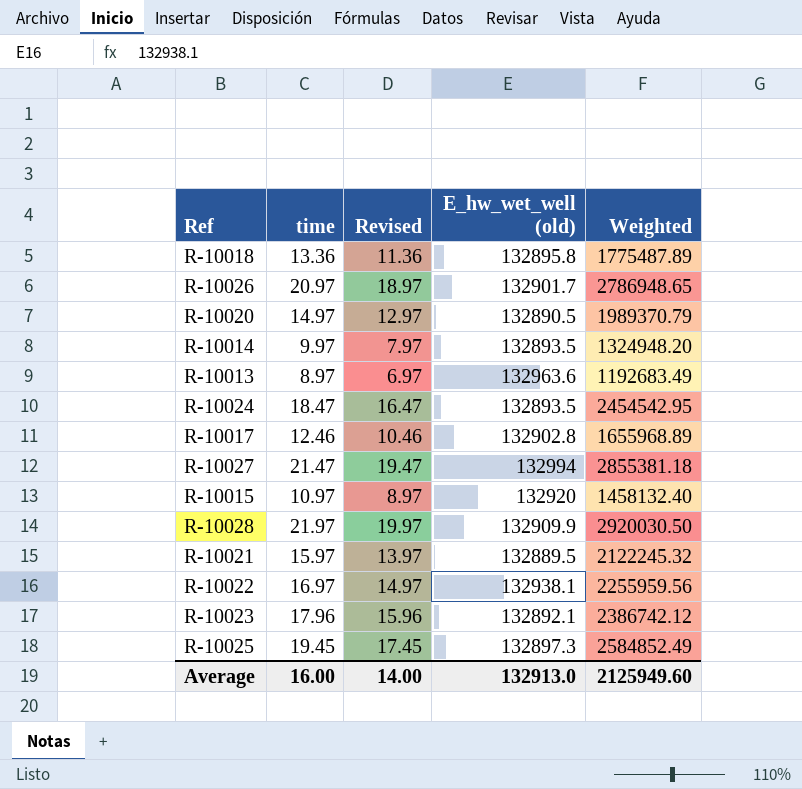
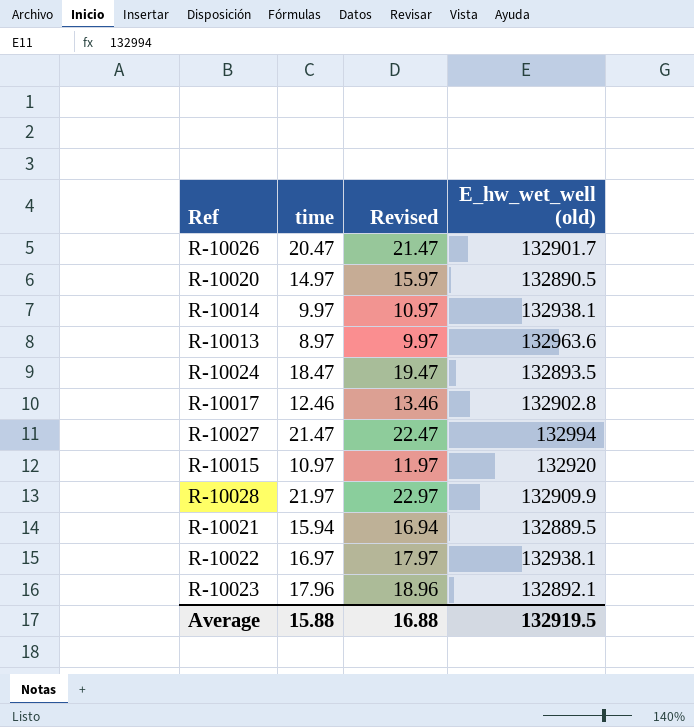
column Weighted | formula: [time] * [E_hw_wet_well (old)] -> none
column Revised | formula: [time] - 2 -> [time] + 1
row R-10018: 13.36 | 11.36 | 132895.8 | 1775487.89 -> none
row R-10025: 19.45 | 17.45 | 132897.3 | 2584852.49 -> none
R-10026 | time: 20.97 -> 20.47
R-10014 | E_hw_wet_well (old): 132893.5 -> 132938.1
R-10021 | time: 15.97 -> 15.94
Average | time: 16.00 -> 15.88
Average | Revised: 14.00 -> 16.88
Average | E_hw_wet_well (old): 132913.0 -> 132919.5

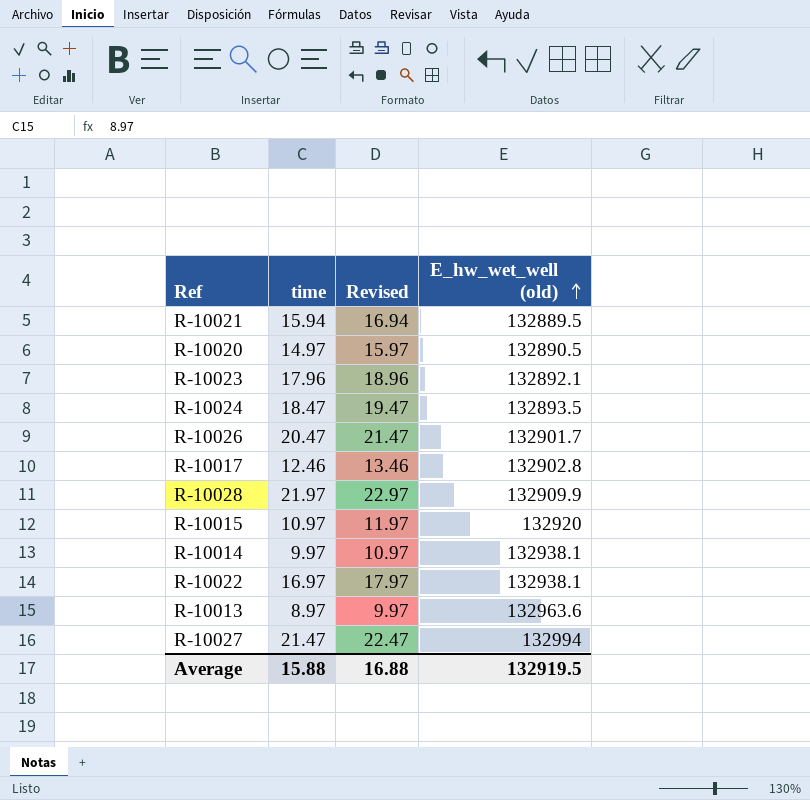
row order: none -> E_hw_wet_well (old) ascending

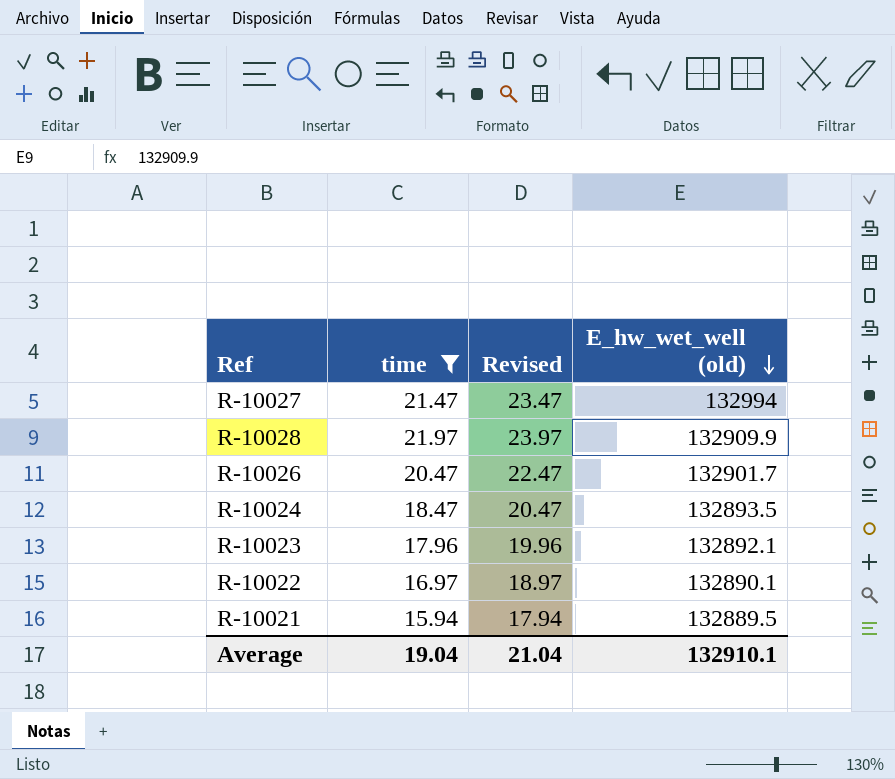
filter: none -> time >= 15.94
row order: E_hw_wet_well (old) ascending -> E_hw_wet_well (old) descending
column Revised | formula: [time] + 1 -> [time] + 2
R-10022 | E_hw_wet_well (old): 132938.1 -> 132890.1
Average | time: 15.88 -> 19.04
Average | Revised: 16.88 -> 21.04
Average | E_hw_wet_well (old): 132919.5 -> 132910.1

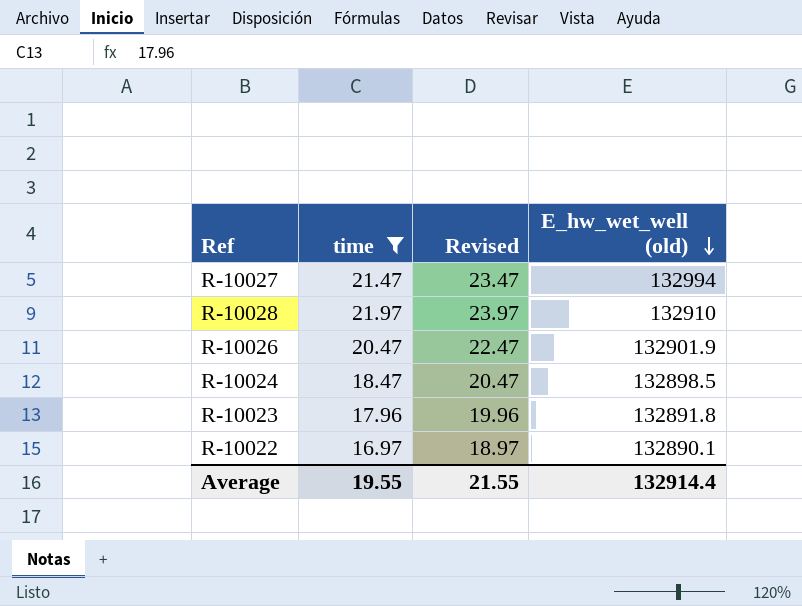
row R-10021: 15.94 | 17.94 | 132889.5 -> none
R-10028 | E_hw_wet_well (old): 132909.9 -> 132910
R-10026 | E_hw_wet_well (old): 132901.7 -> 132901.9
R-10024 | E_hw_wet_well (old): 132893.5 -> 132898.5
R-10023 | E_hw_wet_well (old): 132892.1 -> 132891.8
Average | time: 19.04 -> 19.55
Average | Revised: 21.04 -> 21.55
Average | E_hw_wet_well (old): 132910.1 -> 132914.4

